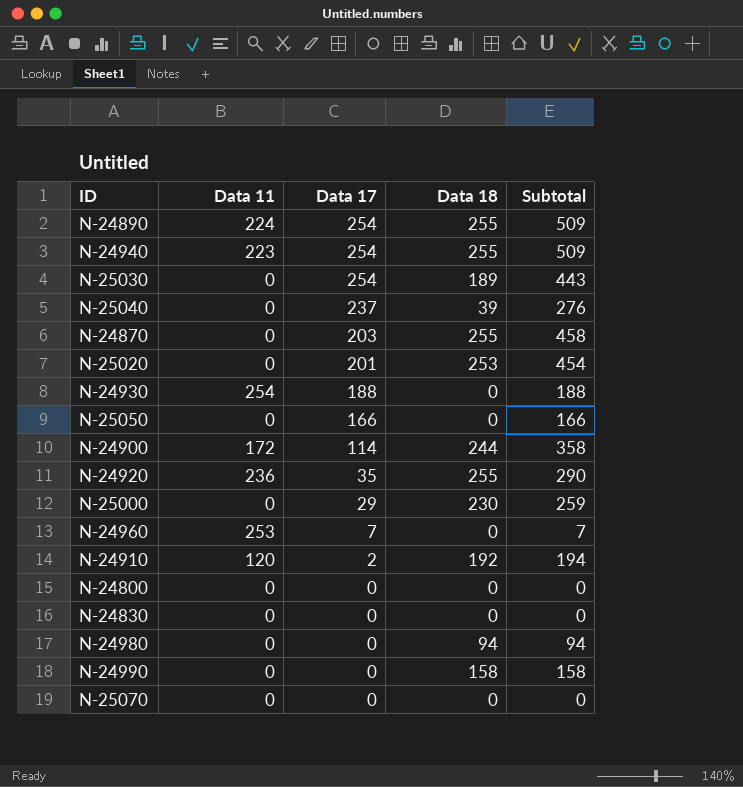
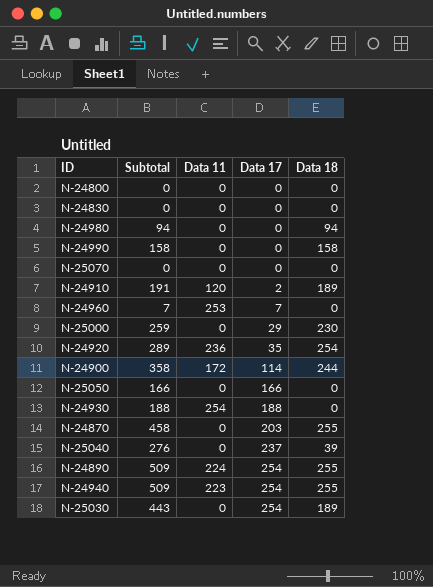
row order: Data 17 descending -> Data 17 ascending
column Subtotal | position: 5 -> 2
row N-25020: 0 | 201 | 253 | 454 -> none
N-24910 | Subtotal: 194 -> 191
N-24910 | Data 18: 192 -> 189
N-24920 | Subtotal: 290 -> 289
N-24920 | Data 18: 255 -> 254

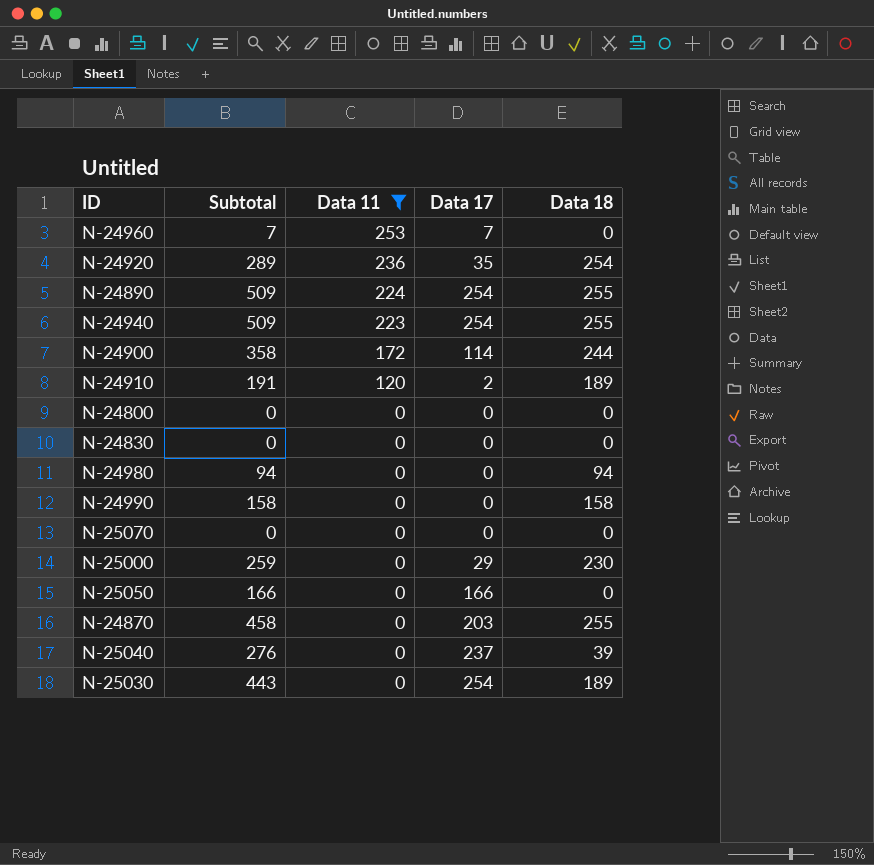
filter: none -> Data 11 != 254
row order: Data 17 ascending -> Data 11 descending

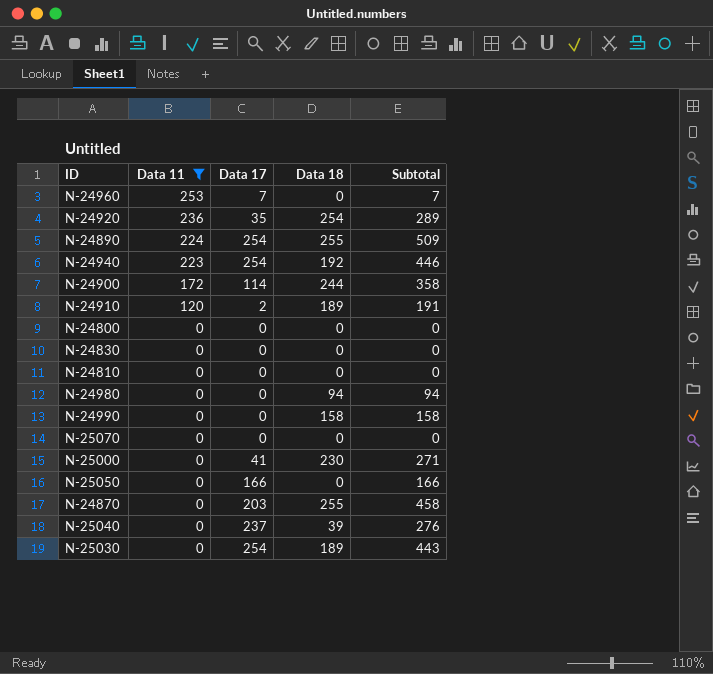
column Subtotal | position: 2 -> 5
N-24940 | Data 18: 255 -> 192
N-24940 | Subtotal: 509 -> 446
row N-24810: none -> 0 | 0 | 0 | 0
N-25000 | Data 17: 29 -> 41
N-25000 | Subtotal: 259 -> 271

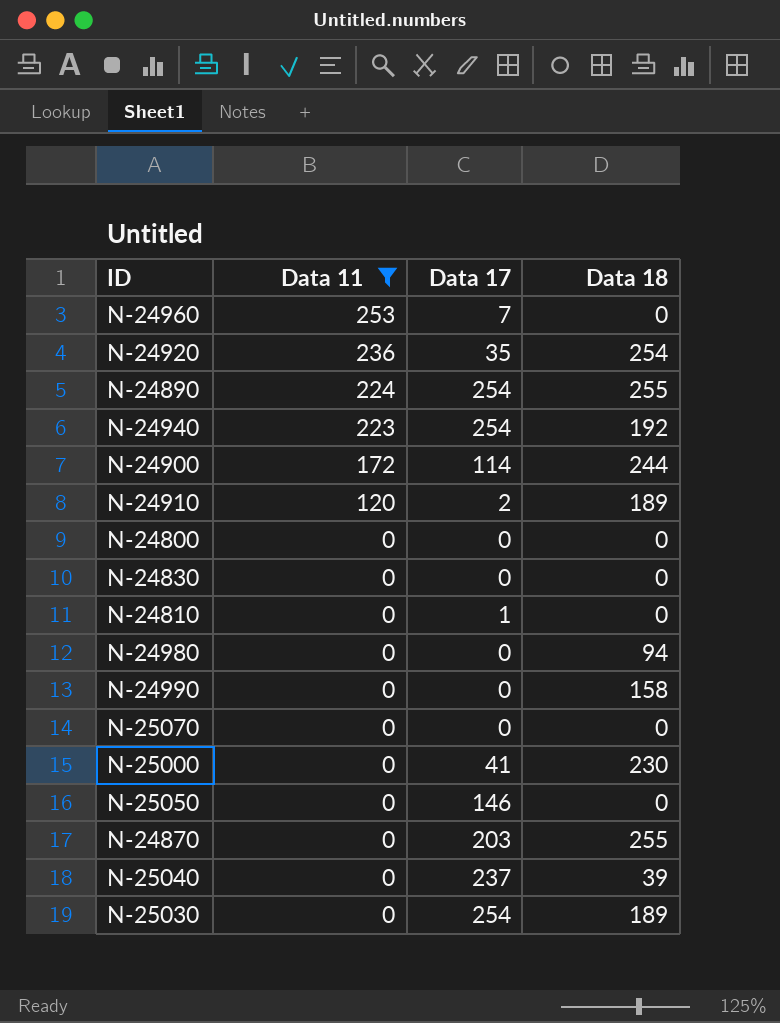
column Subtotal | formula: [Data 17] + [Data 18] -> none
N-24810 | Data 17: 0 -> 1
N-25050 | Data 17: 166 -> 146

